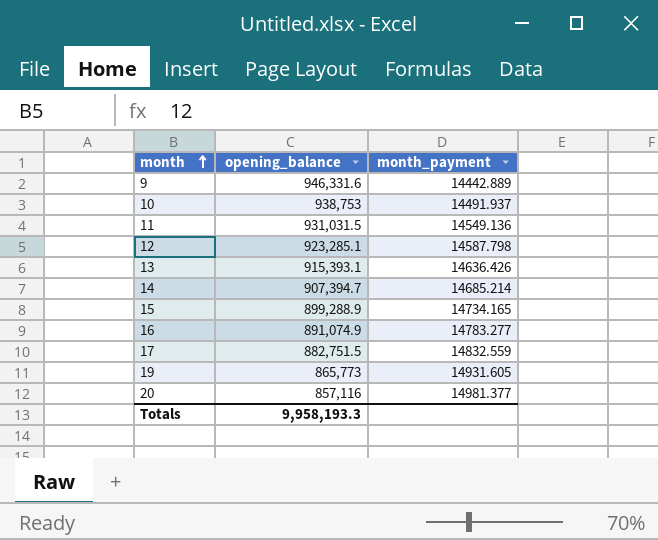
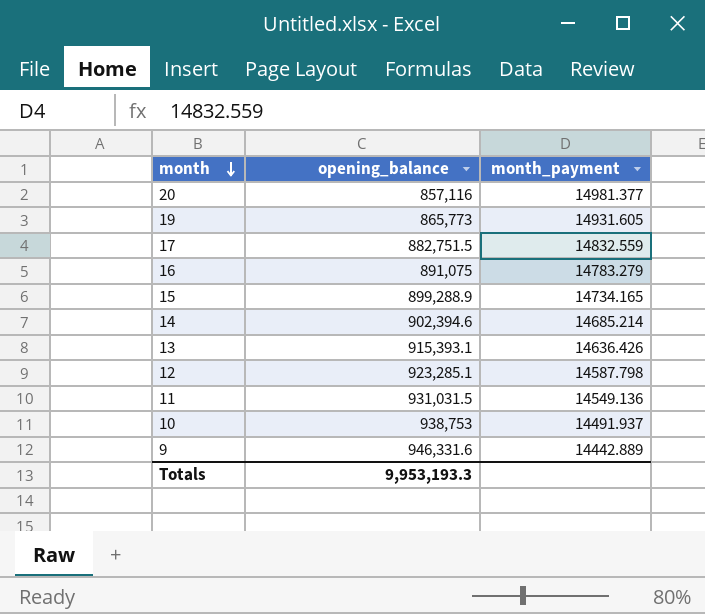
row order: month ascending -> month descending
16 | opening_balance: 891,074.9 -> 891,075
16 | month_payment: 14783.277 -> 14783.279
14 | opening_balance: 907,394.7 -> 902,394.6
Totals | opening_balance: 9,958,193.3 -> 9,953,193.3

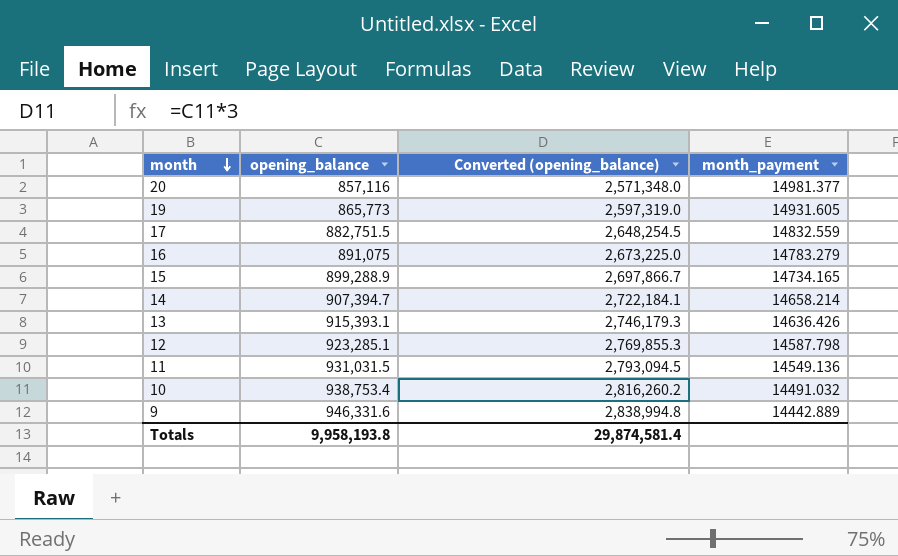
column Converted (opening_balance) | formula: none -> [opening_balance] * 3
14 | opening_balance: 902,394.6 -> 907,394.7
14 | month_payment: 14685.214 -> 14658.214
10 | opening_balance: 938,753 -> 938,753.4
10 | month_payment: 14491.937 -> 14491.032
Totals | opening_balance: 9,953,193.3 -> 9,958,193.8

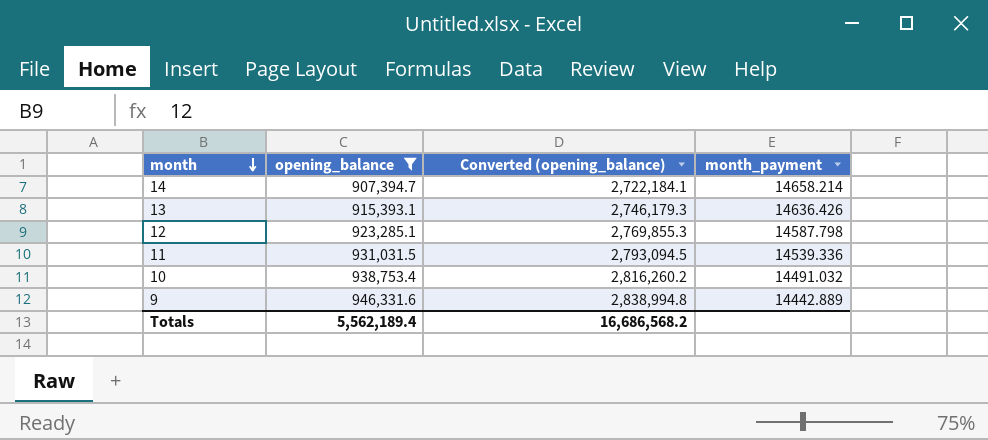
filter: none -> opening_balance >= 907,394.7
11 | month_payment: 14549.136 -> 14539.336
Totals | opening_balance: 9,958,193.8 -> 5,562,189.4
Totals | Converted (opening_balance): 29,874,581.4 -> 16,686,568.2

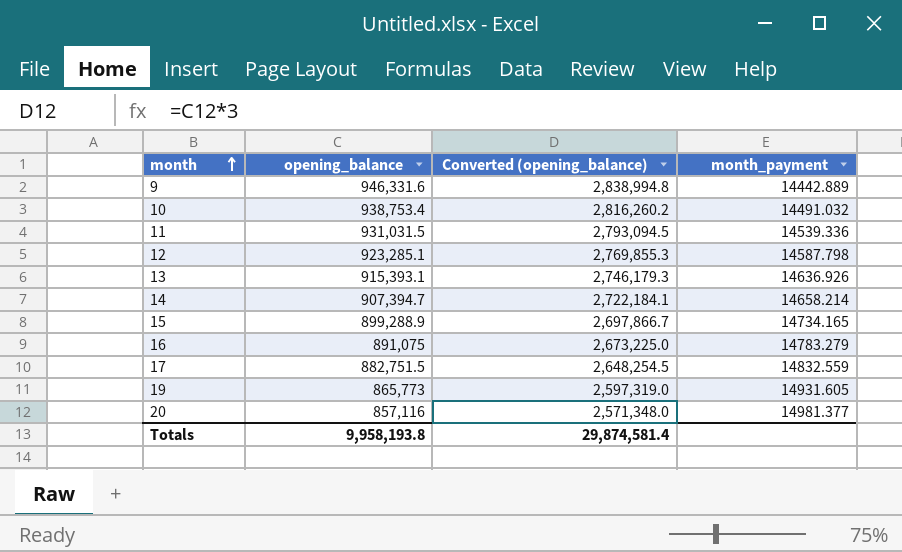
filter: opening_balance >= 907,394.7 -> none
row order: month descending -> month ascending
13 | month_payment: 14636.426 -> 14636.926
Totals | opening_balance: 5,562,189.4 -> 9,958,193.8
Totals | Converted (opening_balance): 16,686,568.2 -> 29,874,581.4

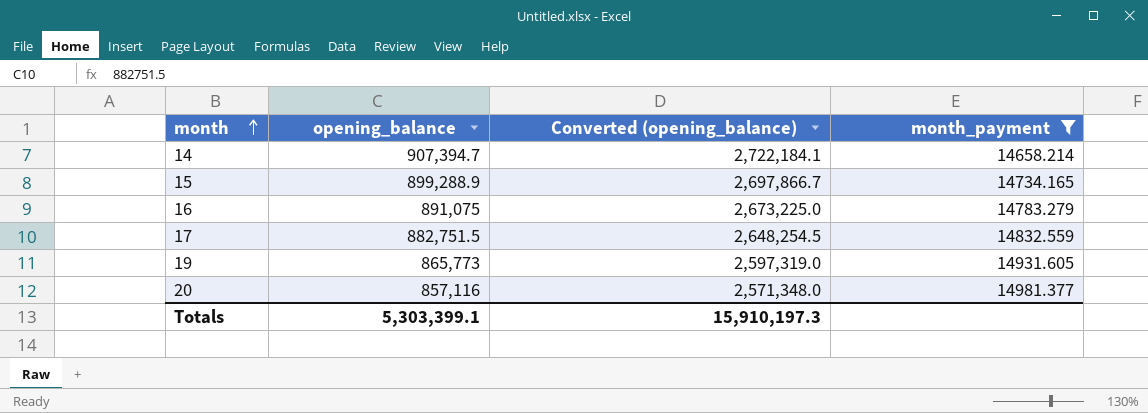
filter: none -> month_payment >= 14658.214
Totals | opening_balance: 9,958,193.8 -> 5,303,399.1
Totals | Converted (opening_balance): 29,874,581.4 -> 15,910,197.3

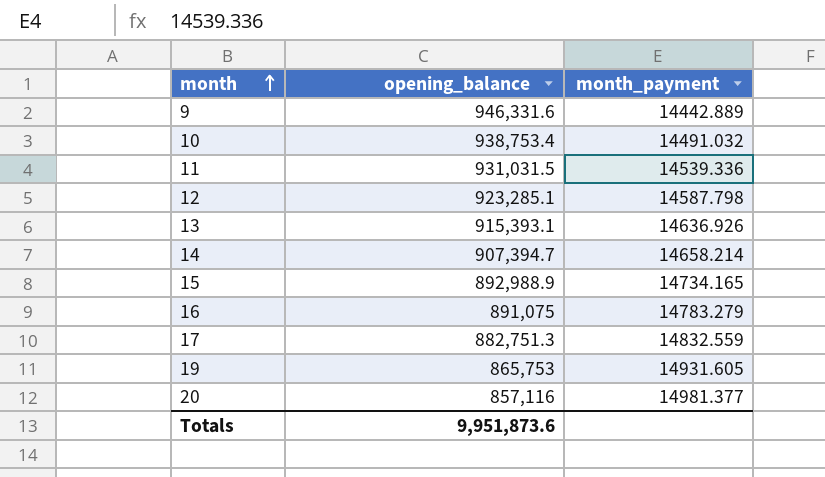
filter: month_payment >= 14658.214 -> none
column Converted (opening_balance) | formula: [opening_balance] * 3 -> none
15 | opening_balance: 899,288.9 -> 892,988.9
17 | opening_balance: 882,751.5 -> 882,751.3
19 | opening_balance: 865,773 -> 865,753
Totals | opening_balance: 5,303,399.1 -> 9,951,873.6

